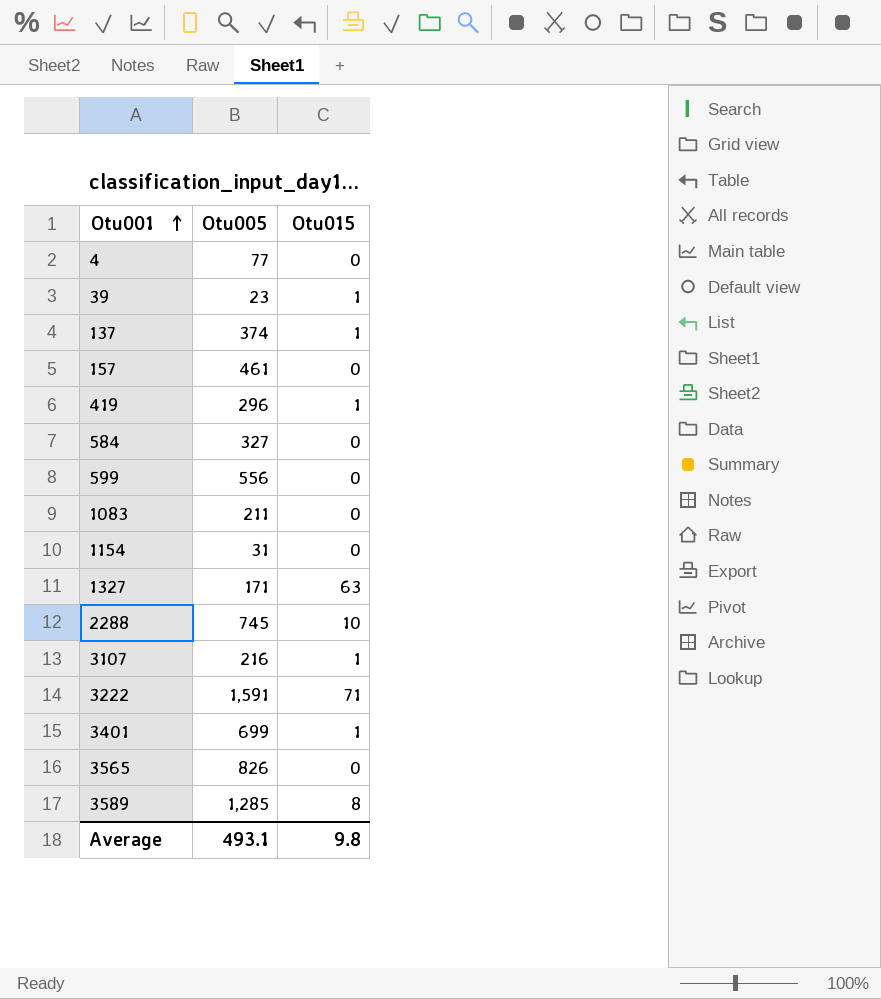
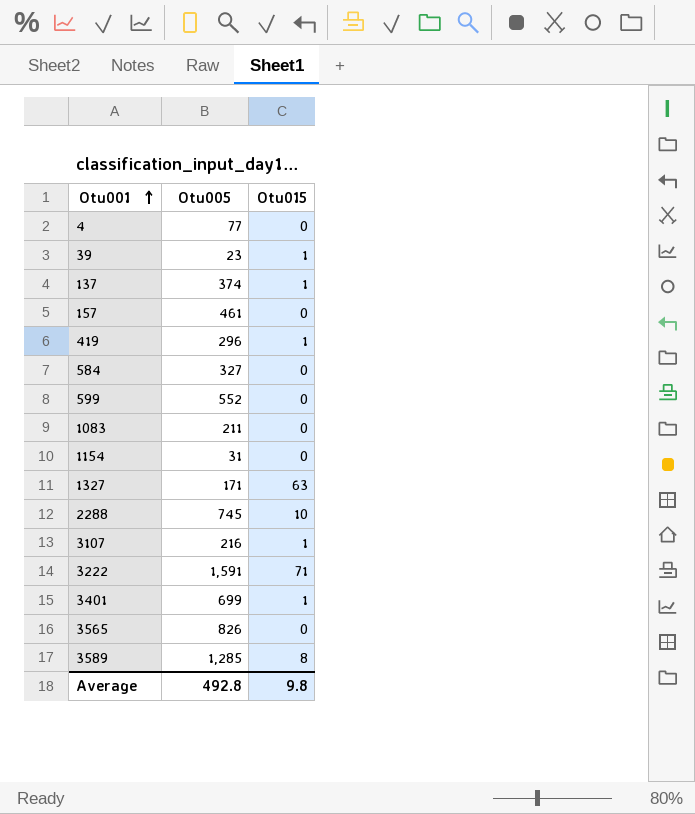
599 | Otu005: 556 -> 552
Average | Otu005: 493.1 -> 492.8

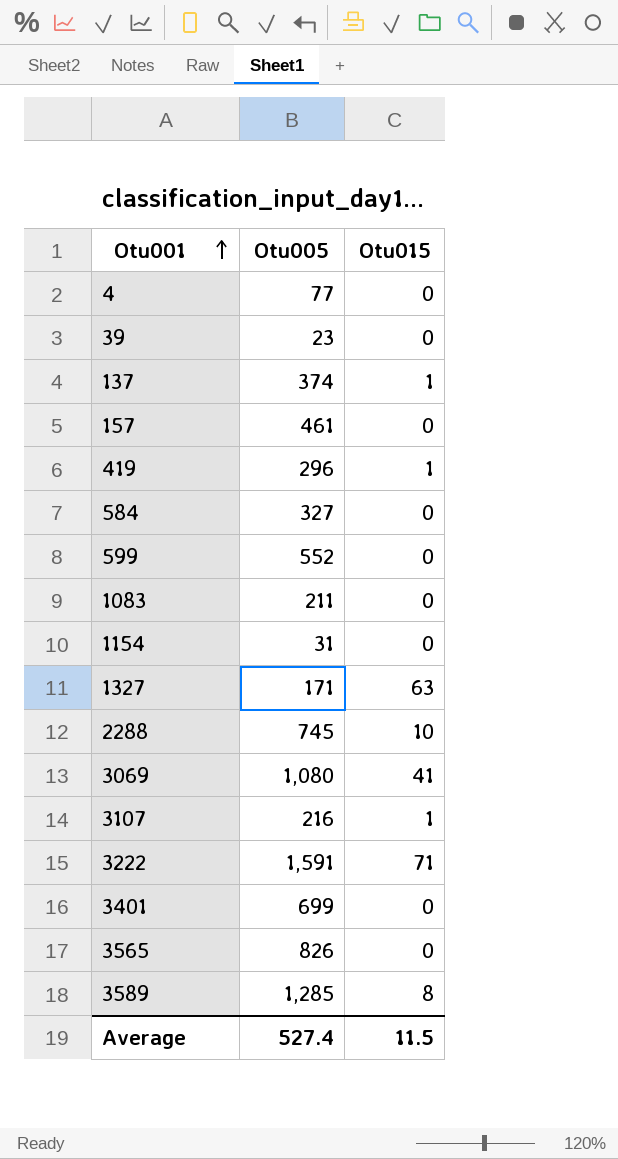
39 | Otu015: 1 -> 0
row 3069: none -> 1,080 | 41
3401 | Otu015: 1 -> 0
Average | Otu005: 492.8 -> 527.4
Average | Otu015: 9.8 -> 11.5

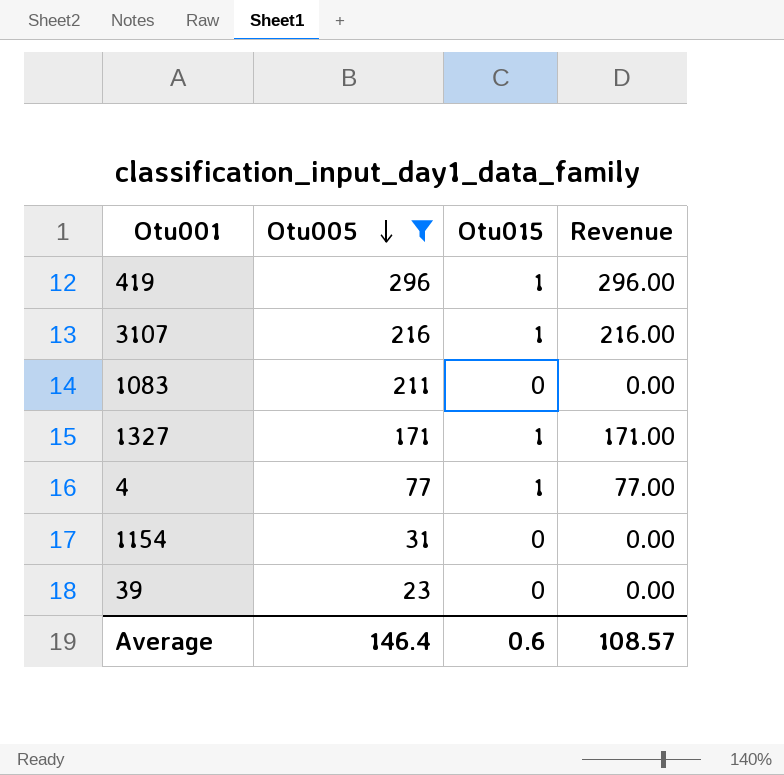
filter: none -> Otu005 <= 296
row order: Otu001 ascending -> Otu005 descending
column Revenue | formula: none -> [Otu005] * [Otu015]
1327 | Otu015: 63 -> 1
4 | Otu015: 0 -> 1
Average | Otu005: 527.4 -> 146.4
Average | Otu015: 11.5 -> 0.6

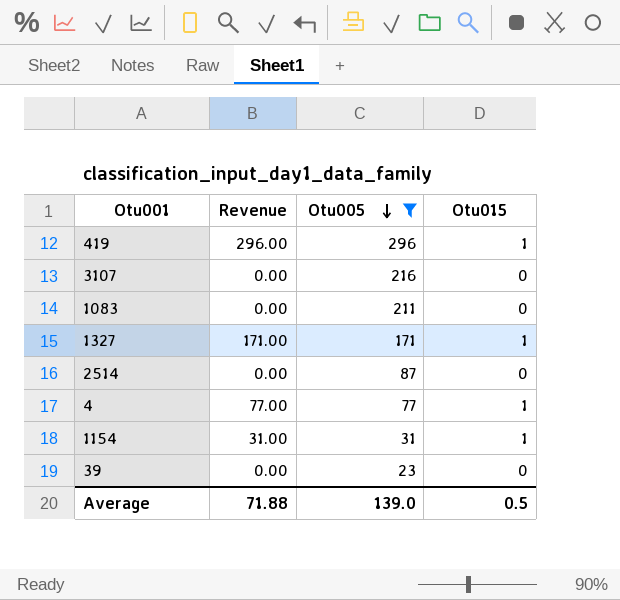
column Revenue | position: 4 -> 2
3107 | Revenue: 216.00 -> 0.00
3107 | Otu015: 1 -> 0
row 2514: none -> 0.00 | 87 | 0
1154 | Revenue: 0.00 -> 31.00
1154 | Otu015: 0 -> 1
Average | Revenue: 108.57 -> 71.88
Average | Otu005: 146.4 -> 139.0
Average | Otu015: 0.6 -> 0.5

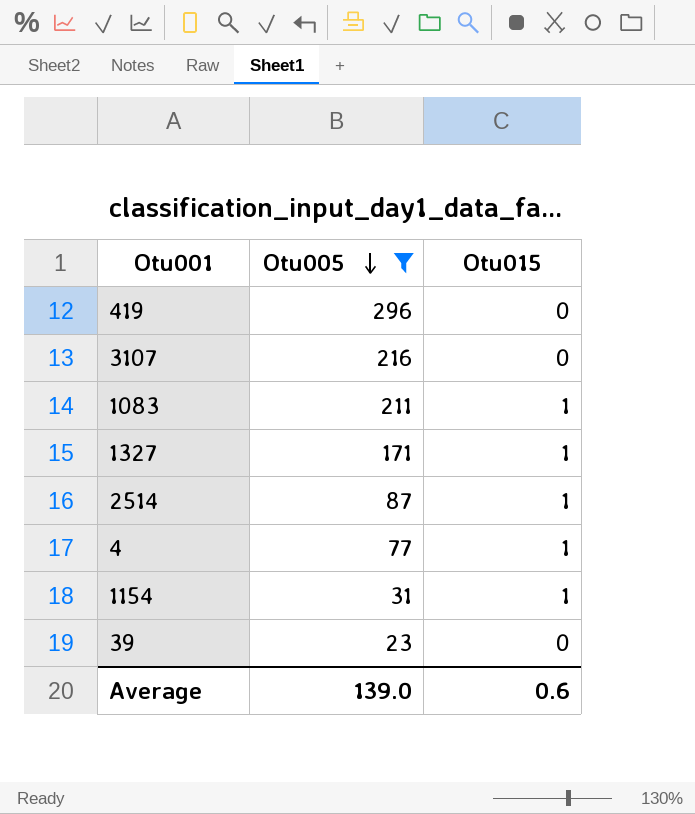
column Revenue | formula: [Otu005] * [Otu015] -> none
419 | Otu015: 1 -> 0
1083 | Otu015: 0 -> 1
2514 | Otu015: 0 -> 1
Average | Otu015: 0.5 -> 0.6

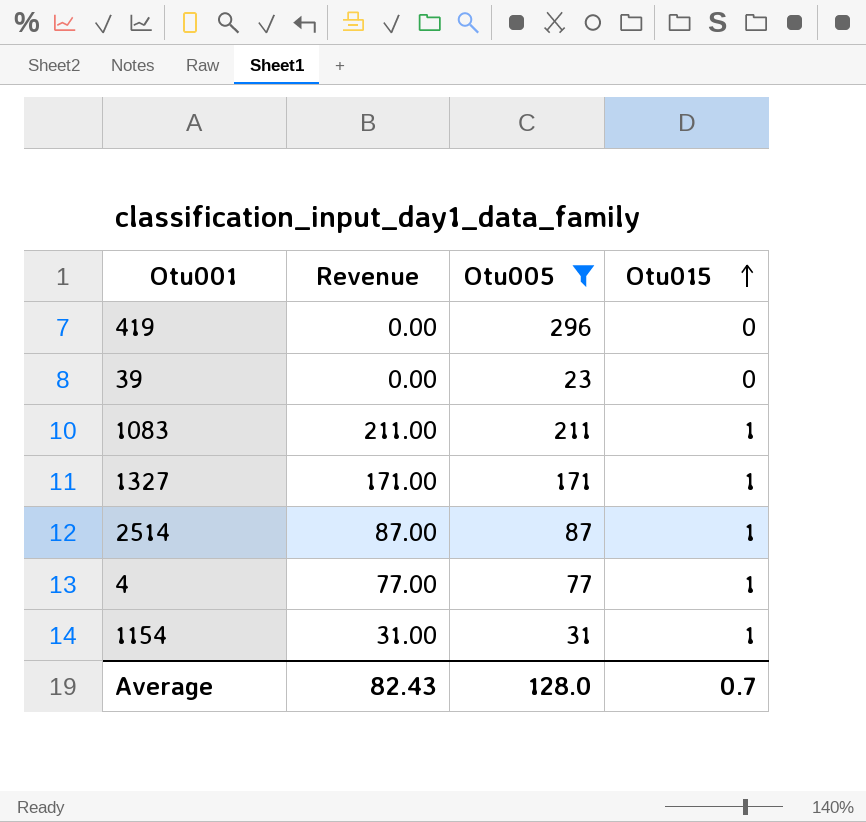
row order: Otu005 descending -> Otu015 ascending
column Revenue | formula: none -> [Otu005] * [Otu015]
row 3107: 216 | 0 -> none
Average | Otu005: 139.0 -> 128.0
Average | Otu015: 0.6 -> 0.7

